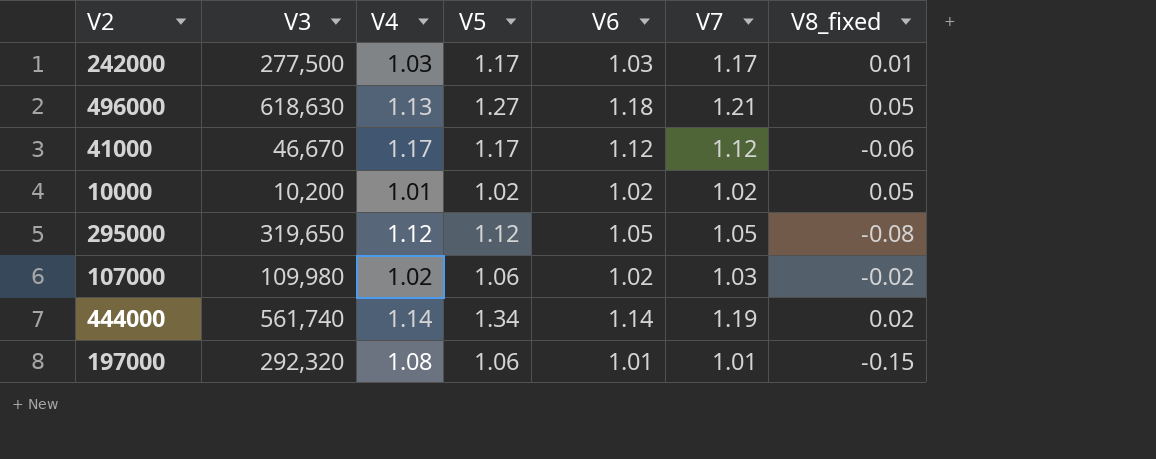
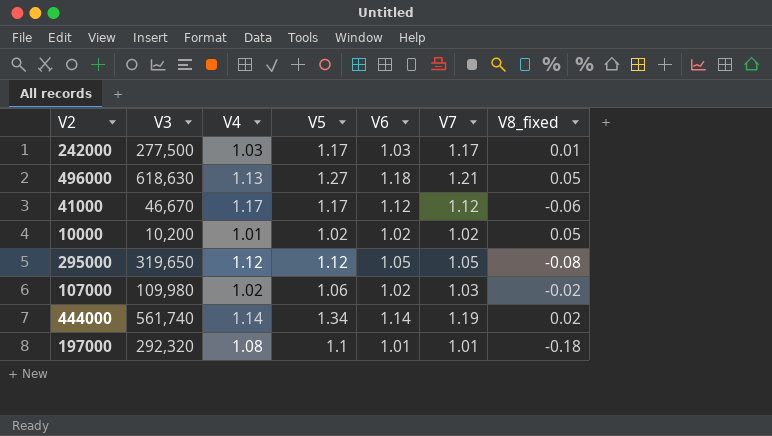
197000 | V5: 1.06 -> 1.1
197000 | V8_fixed: -0.15 -> -0.18

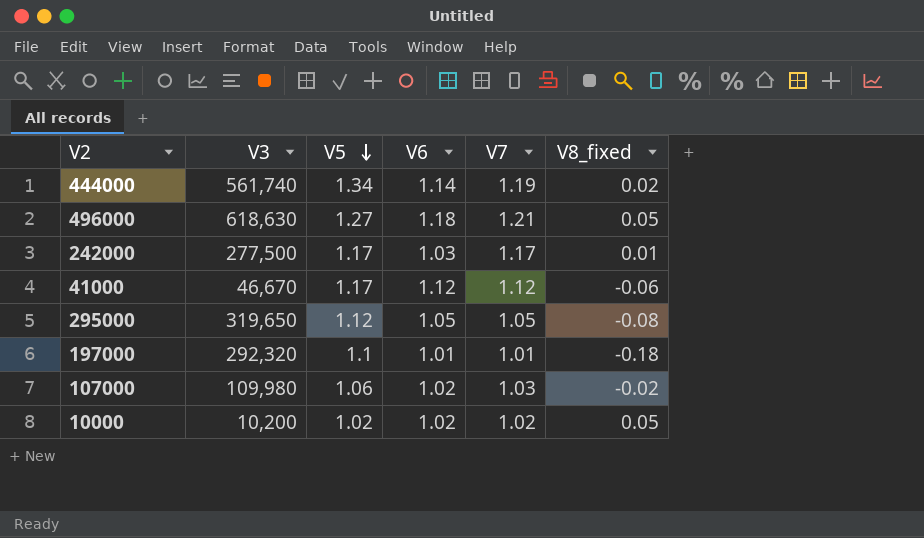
row order: none -> V5 descending
column V4 | position: 3 -> none

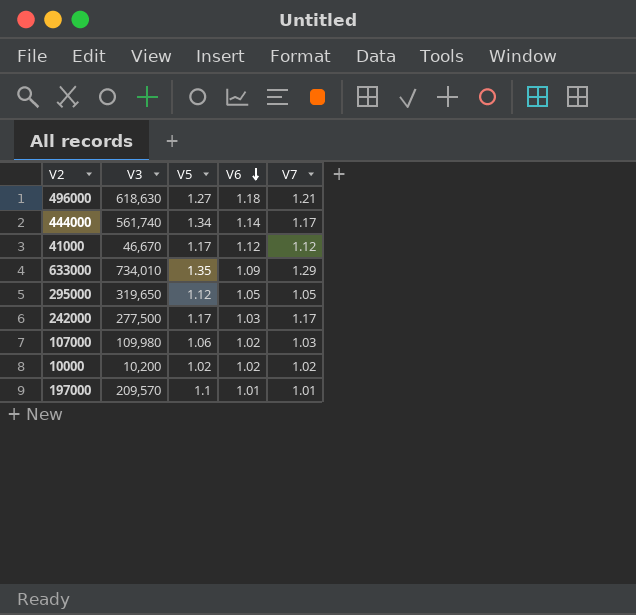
row order: V5 descending -> V6 descending
column V8_fixed | position: 6 -> none
444000 | V7: 1.19 -> 1.17
row 633000: none -> 734,010 | 1.35 | 1.09 | 1.29
197000 | V3: 292,320 -> 209,570

